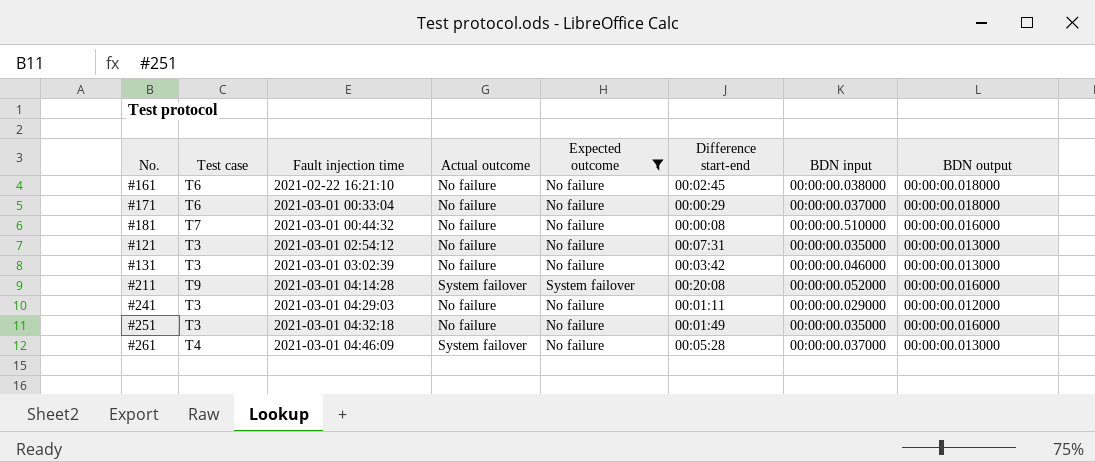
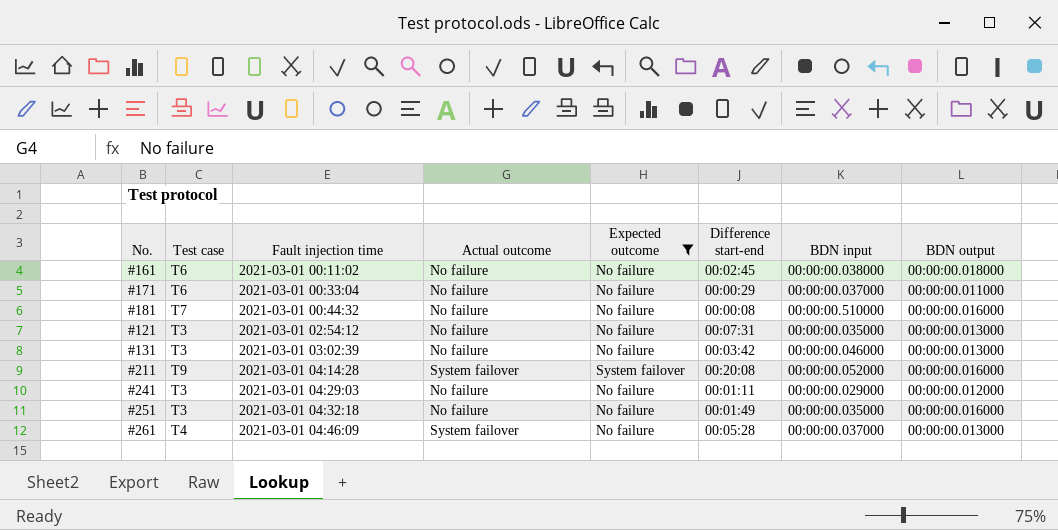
#161 | Fault injection time: 2021-02-22 16:21:10 -> 2021-03-01 00:11:02
#171 | BDN output: 00:00:00.018000 -> 00:00:00.011000

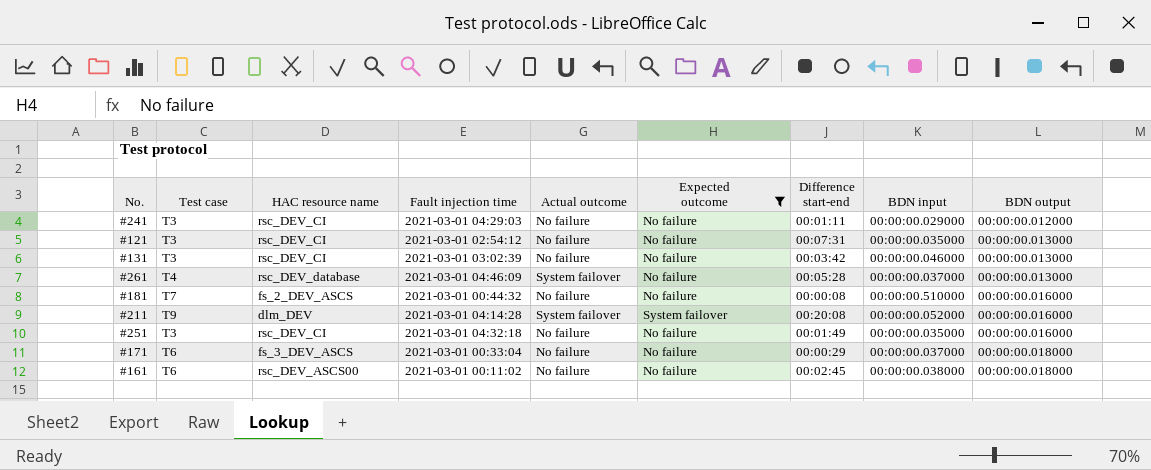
row order: Fault injection time ascending -> BDN output ascending
column HAC resource name | position: none -> 3
#171 | BDN output: 00:00:00.011000 -> 00:00:00.018000

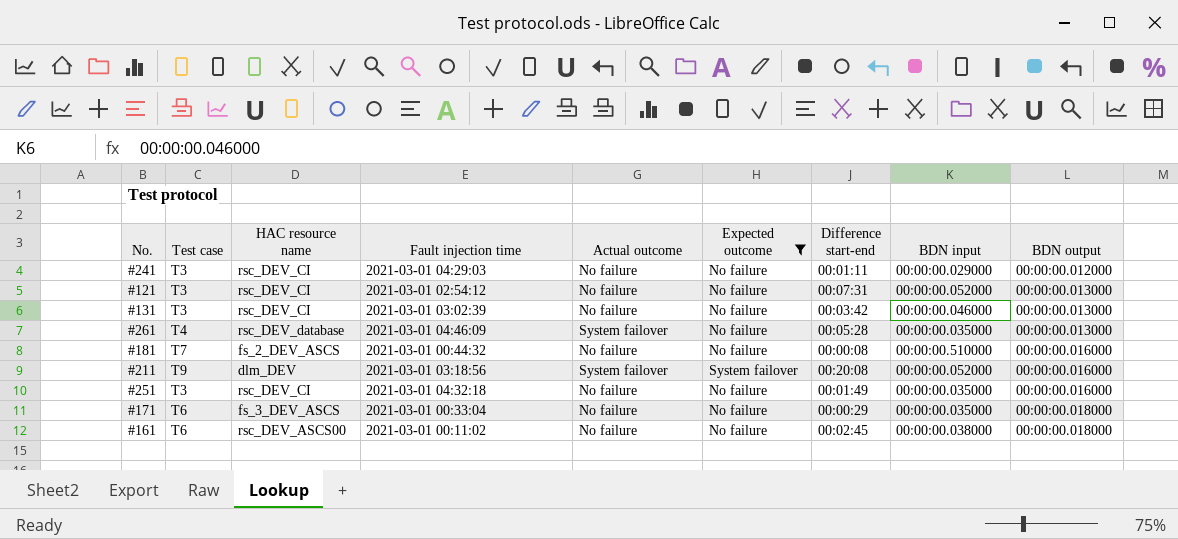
#121 | BDN input: 00:00:00.035000 -> 00:00:00.052000
#261 | BDN input: 00:00:00.037000 -> 00:00:00.035000
#211 | Fault injection time: 2021-03-01 04:14:28 -> 2021-03-01 03:18:56
#171 | BDN input: 00:00:00.037000 -> 00:00:00.035000

